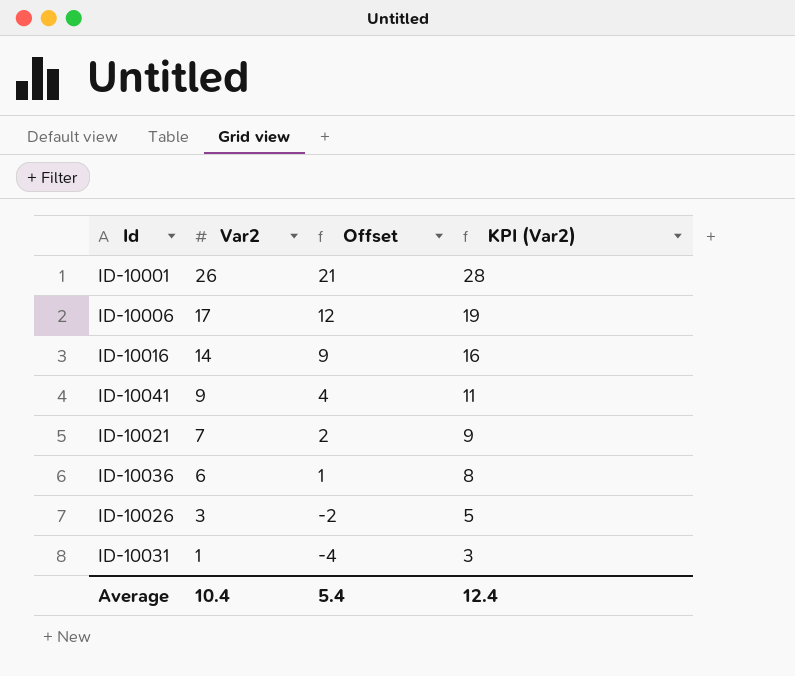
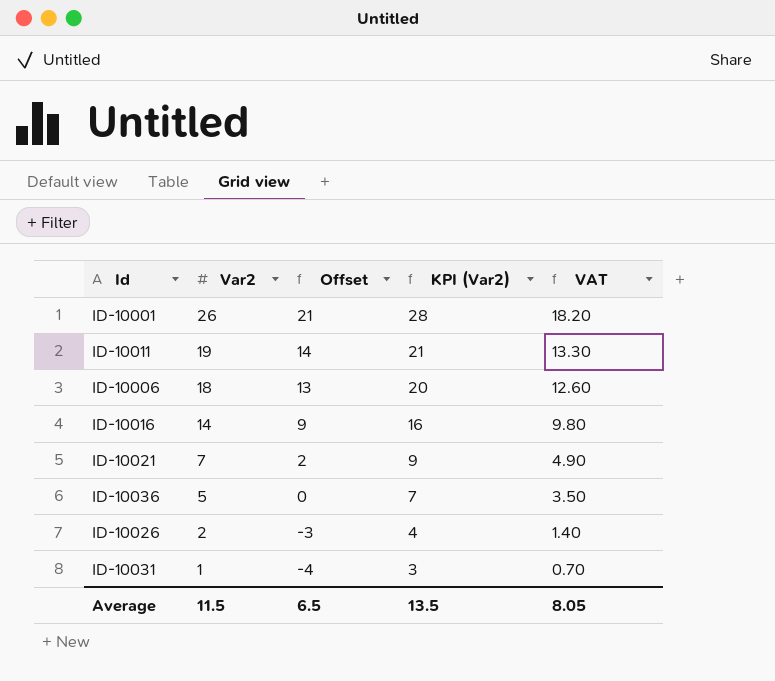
column VAT | formula: none -> [Var2] * 0.7
row ID-10041: 9 | 4 | 11 -> none
row ID-10011: none -> 19 | 14 | 21 | 13.30
ID-10006 | Var2: 17 -> 18
ID-10006 | Offset: 12 -> 13
ID-10006 | KPI (Var2): 19 -> 20
ID-10036 | Var2: 6 -> 5
ID-10036 | Offset: 1 -> 0
ID-10036 | KPI (Var2): 8 -> 7
ID-10026 | Var2: 3 -> 2
ID-10026 | Offset: -2 -> -3
ID-10026 | KPI (Var2): 5 -> 4
Average | Var2: 10.4 -> 11.5
Average | Offset: 5.4 -> 6.5
Average | KPI (Var2): 12.4 -> 13.5

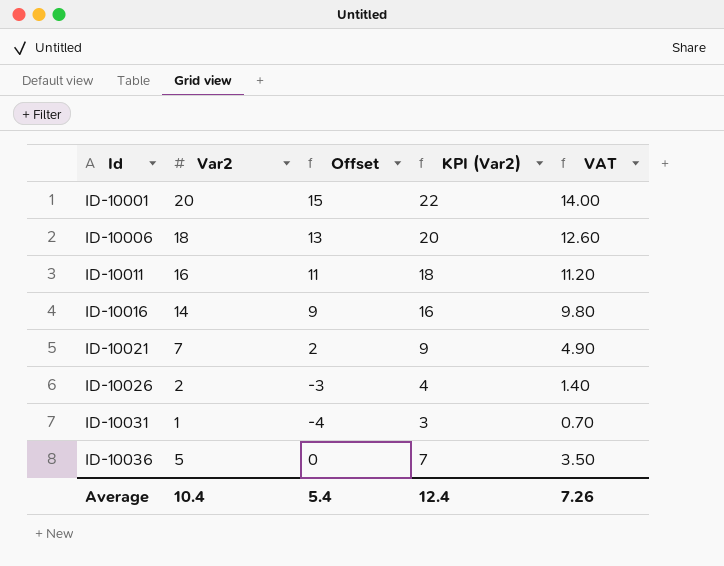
row order: Var2 descending -> Id ascending
ID-10001 | Var2: 26 -> 20
ID-10001 | Offset: 21 -> 15
ID-10001 | KPI (Var2): 28 -> 22
ID-10001 | VAT: 18.20 -> 14.00
ID-10011 | Var2: 19 -> 16
ID-10011 | Offset: 14 -> 11
ID-10011 | KPI (Var2): 21 -> 18
ID-10011 | VAT: 13.30 -> 11.20
Average | Var2: 11.5 -> 10.4
Average | Offset: 6.5 -> 5.4
Average | KPI (Var2): 13.5 -> 12.4
Average | VAT: 8.05 -> 7.26

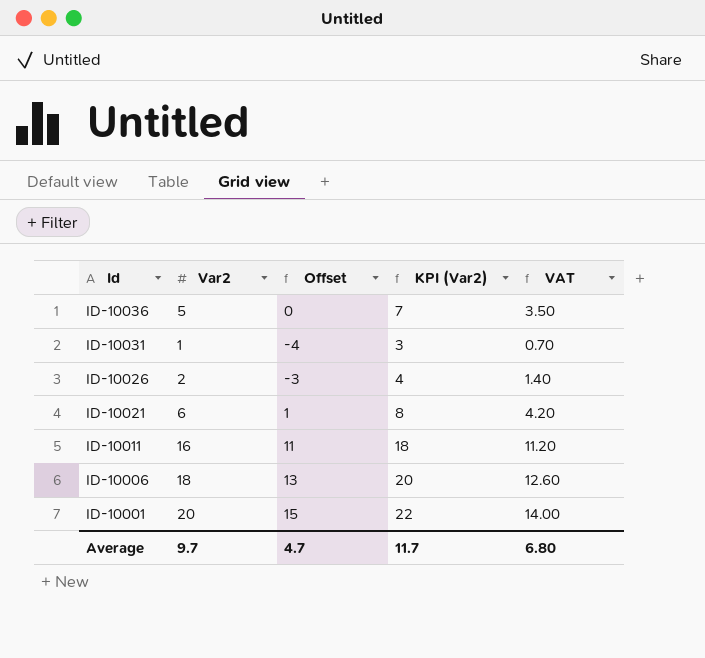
row order: Id ascending -> Id descending
row ID-10016: 14 | 9 | 16 | 9.80 -> none
ID-10021 | Var2: 7 -> 6
ID-10021 | Offset: 2 -> 1
ID-10021 | KPI (Var2): 9 -> 8
ID-10021 | VAT: 4.90 -> 4.20
Average | Var2: 10.4 -> 9.7
Average | Offset: 5.4 -> 4.7
Average | KPI (Var2): 12.4 -> 11.7
Average | VAT: 7.26 -> 6.80

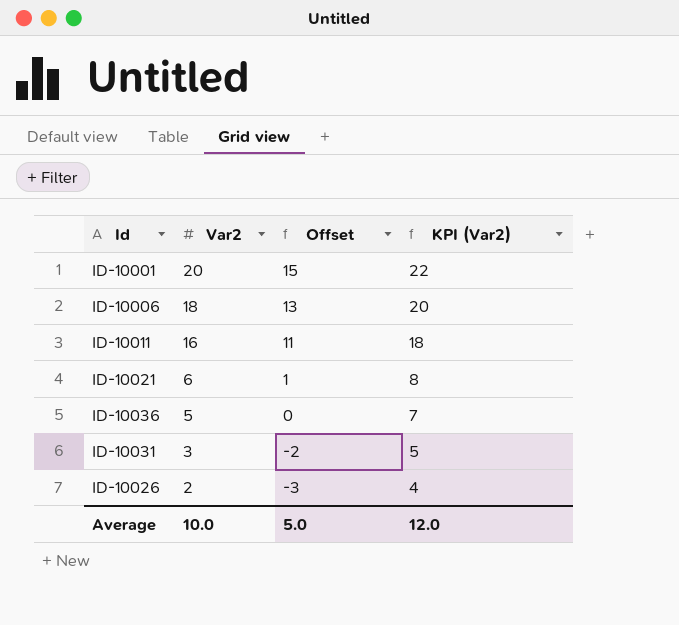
row order: Id descending -> Var2 descending
column VAT | formula: [Var2] * 0.7 -> none
ID-10031 | Var2: 1 -> 3
ID-10031 | Offset: -4 -> -2
ID-10031 | KPI (Var2): 3 -> 5
Average | Var2: 9.7 -> 10.0
Average | Offset: 4.7 -> 5.0
Average | KPI (Var2): 11.7 -> 12.0

